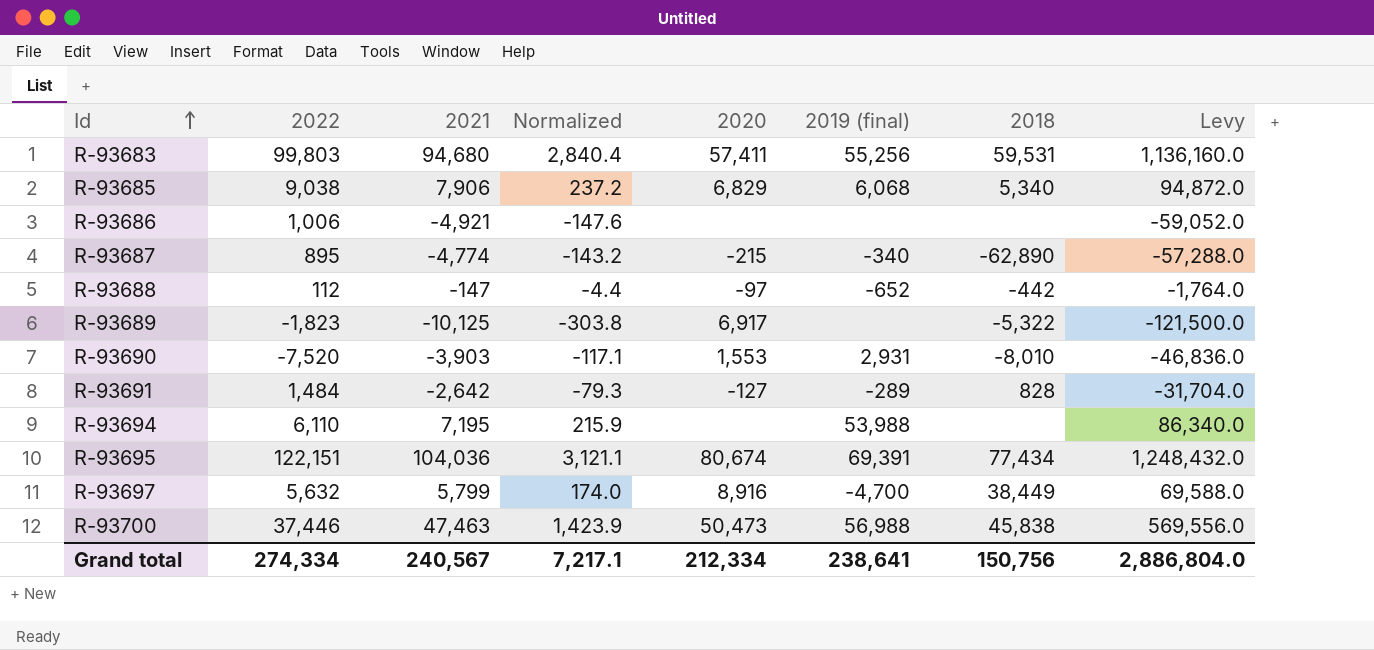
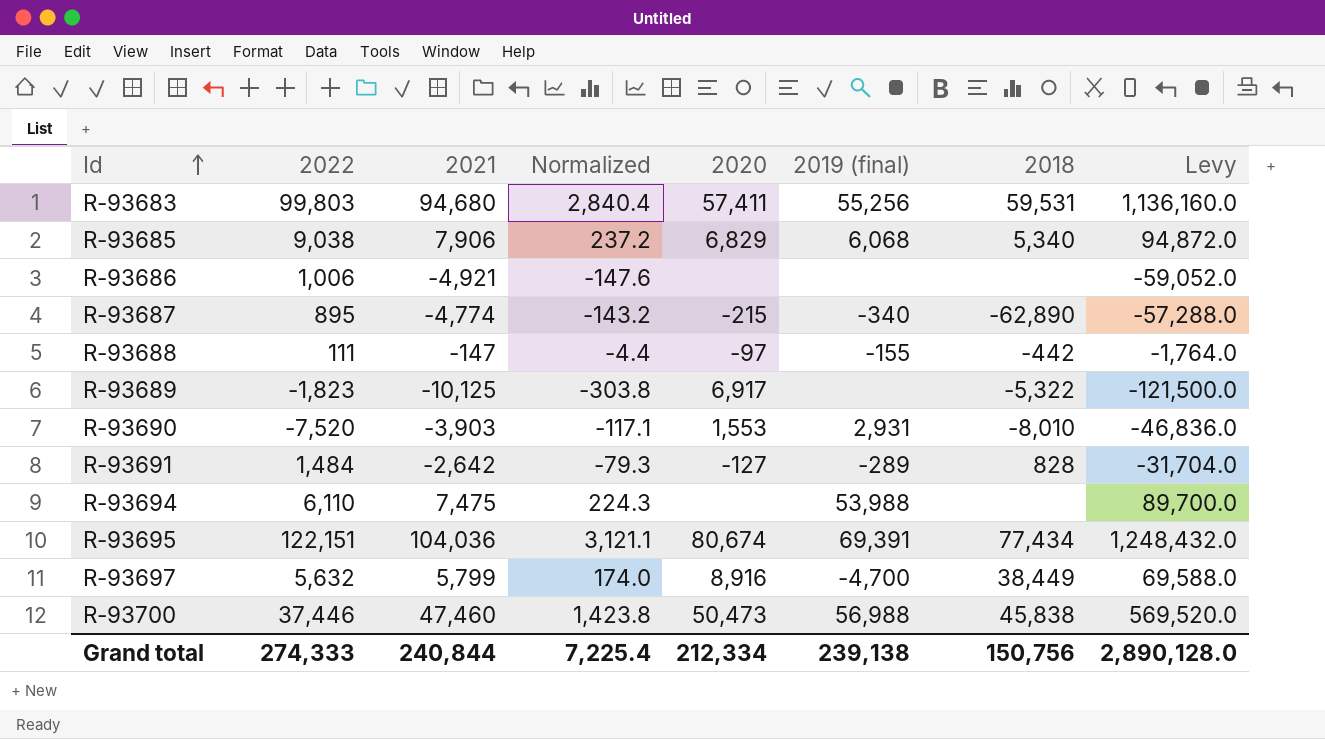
R-93688 | 2022: 112 -> 111
R-93688 | 2019 (final): -652 -> -155
R-93694 | 2021: 7,195 -> 7,475
R-93694 | Normalized: 215.9 -> 224.3
R-93694 | Levy: 86,340.0 -> 89,700.0
R-93700 | 2021: 47,463 -> 47,460
R-93700 | Normalized: 1,423.9 -> 1,423.8
R-93700 | Levy: 569,556.0 -> 569,520.0
Grand total | 2022: 274,334 -> 274,333
Grand total | 2021: 240,567 -> 240,844
Grand total | Normalized: 7,217.1 -> 7,225.4
Grand total | 2019 (final): 238,641 -> 239,138
Grand total | Levy: 2,886,804.0 -> 2,890,128.0

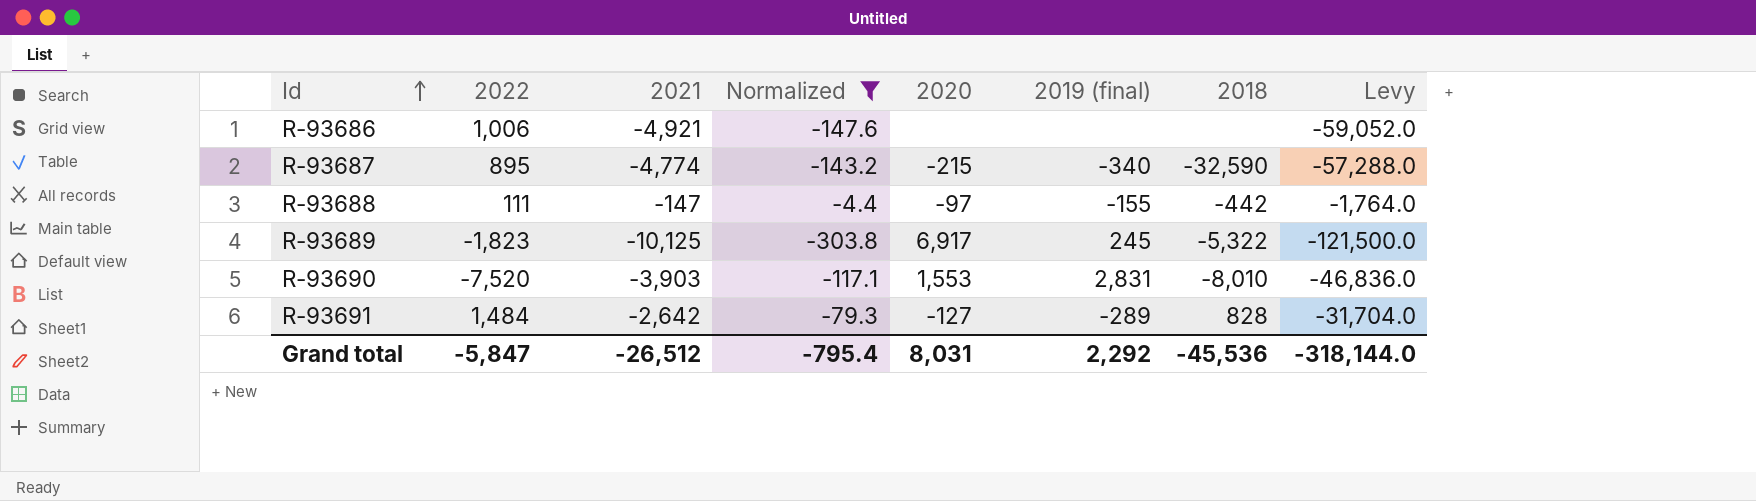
filter: none -> Normalized <= -4.4
R-93687 | 2018: -62,890 -> -32,590
R-93689 | 2019 (final): none -> 245
R-93690 | 2019 (final): 2,931 -> 2,831
Grand total | 2022: 274,333 -> -5,847
Grand total | 2021: 240,844 -> -26,512
Grand total | Normalized: 7,225.4 -> -795.4
Grand total | 2020: 212,334 -> 8,031
Grand total | 2019 (final): 239,138 -> 2,292
Grand total | 2018: 150,756 -> -45,536
Grand total | Levy: 2,890,128.0 -> -318,144.0

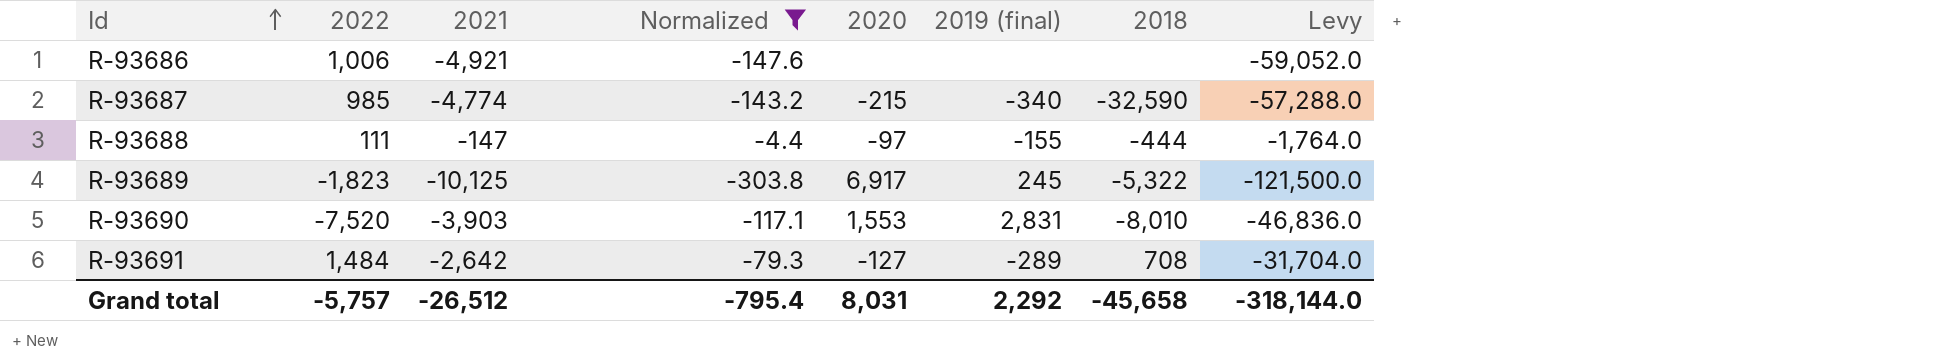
R-93687 | 2022: 895 -> 985
R-93688 | 2018: -442 -> -444
R-93691 | 2018: 828 -> 708
Grand total | 2022: -5,847 -> -5,757
Grand total | 2018: -45,536 -> -45,658

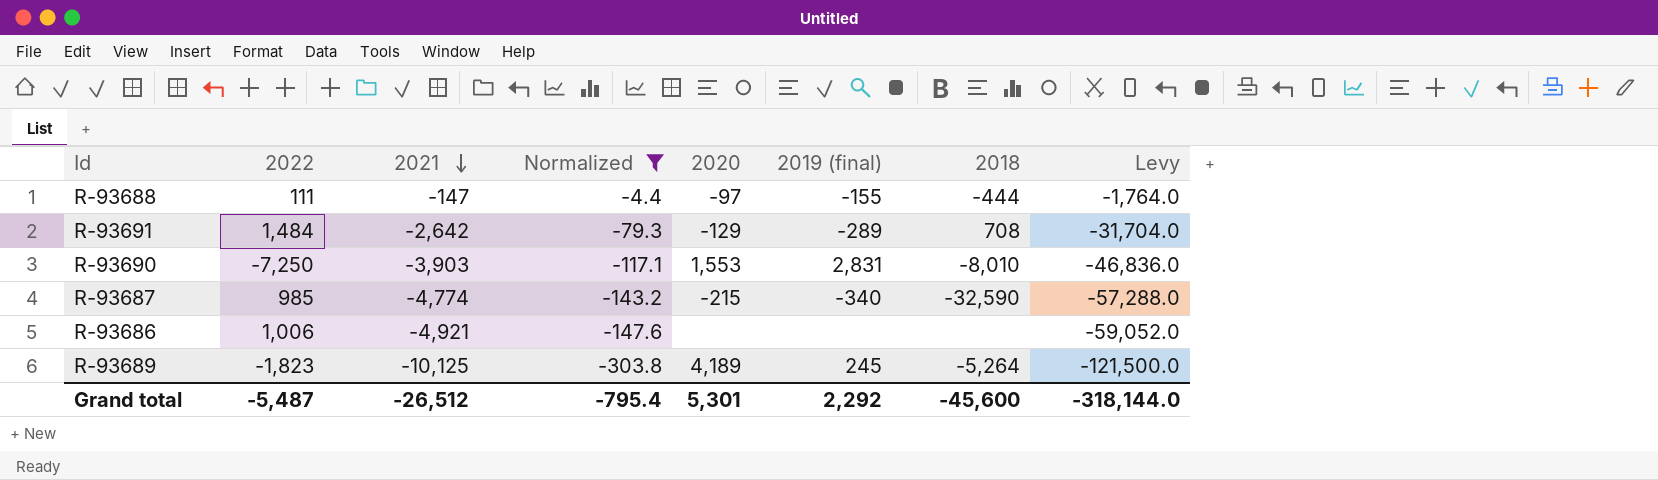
row order: Id ascending -> 2021 descending
R-93691 | 2020: -127 -> -129
R-93690 | 2022: -7,520 -> -7,250
R-93689 | 2020: 6,917 -> 4,189
R-93689 | 2018: -5,322 -> -5,264
Grand total | 2022: -5,757 -> -5,487
Grand total | 2020: 8,031 -> 5,301
Grand total | 2018: -45,658 -> -45,600

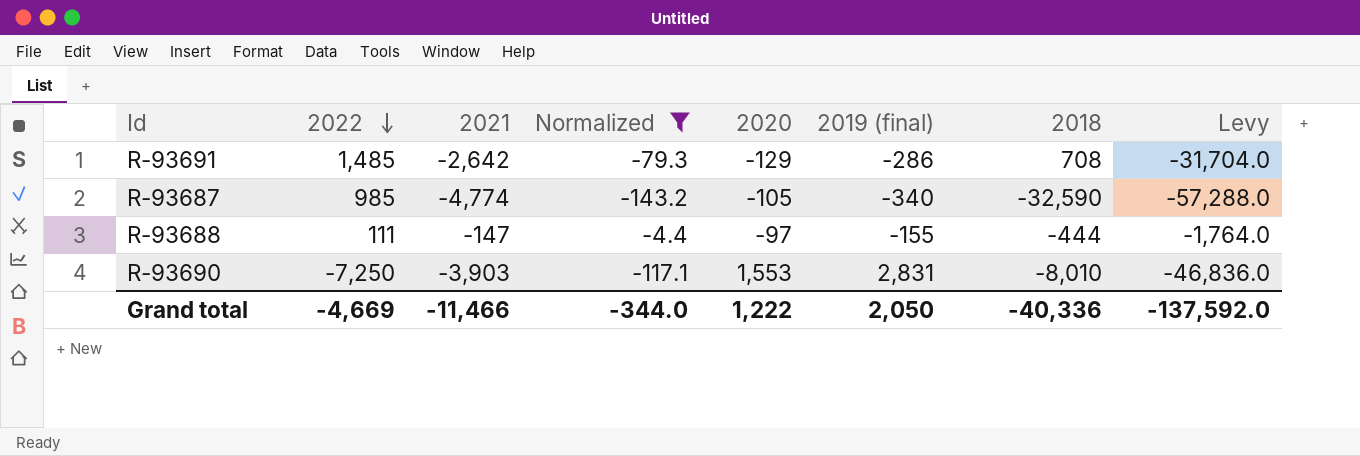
row order: 2021 descending -> 2022 descending
row R-93686: 1,006 | -4,921 | -147.6 | none | none | none | -59,052.0 -> none
row R-93689: -1,823 | -10,125 | -303.8 | 4,189 | 245 | -5,264 | -121,500.0 -> none
R-93691 | 2022: 1,484 -> 1,485
R-93691 | 2019 (final): -289 -> -286
R-93687 | 2020: -215 -> -105
Grand total | 2022: -5,487 -> -4,669
Grand total | 2021: -26,512 -> -11,466
Grand total | Normalized: -795.4 -> -344.0
Grand total | 2020: 5,301 -> 1,222
Grand total | 2019 (final): 2,292 -> 2,050
Grand total | 2018: -45,600 -> -40,336
Grand total | Levy: -318,144.0 -> -137,592.0

